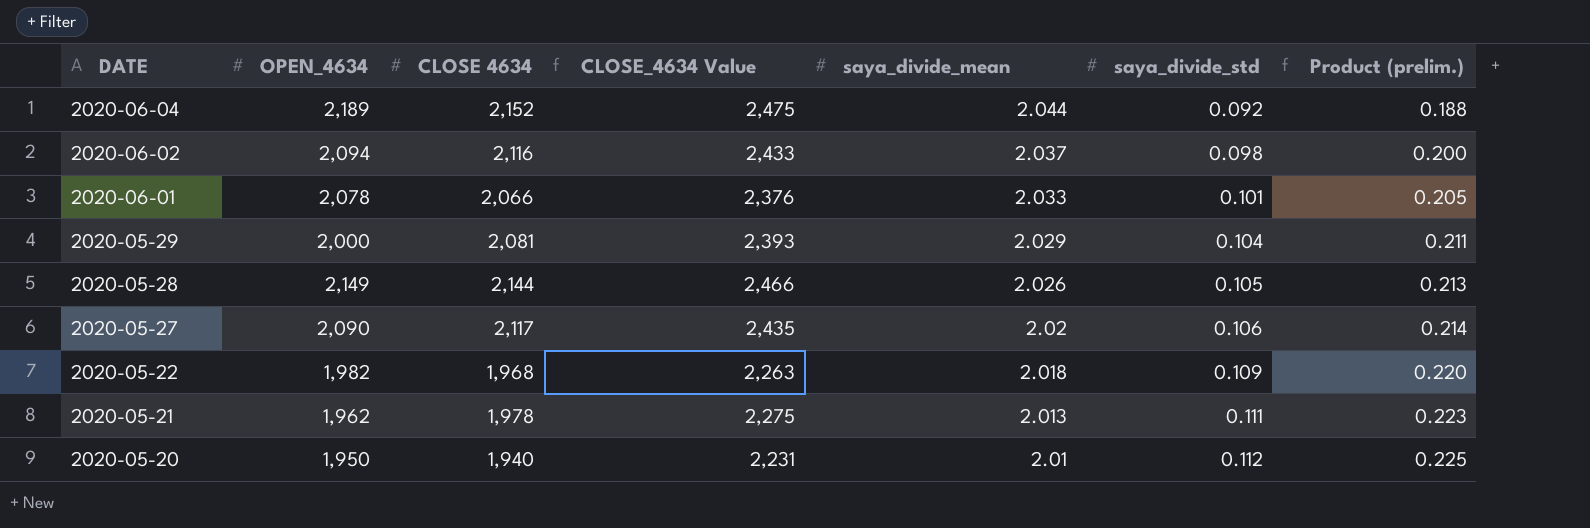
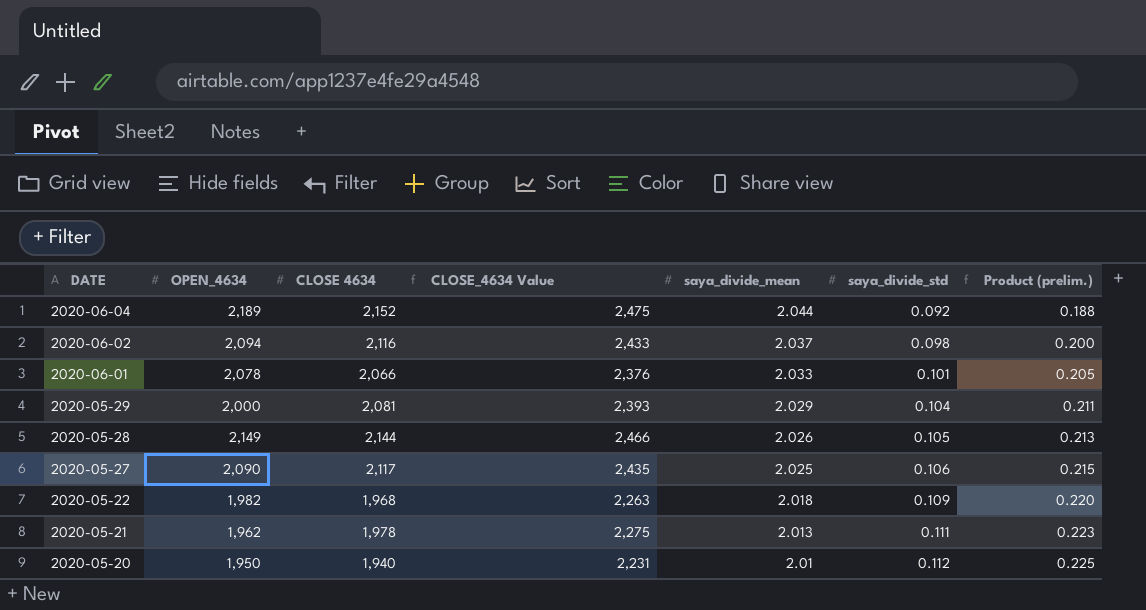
2020-05-27 | saya_divide_mean: 2.02 -> 2.025
2020-05-27 | Product (prelim.): 0.214 -> 0.215

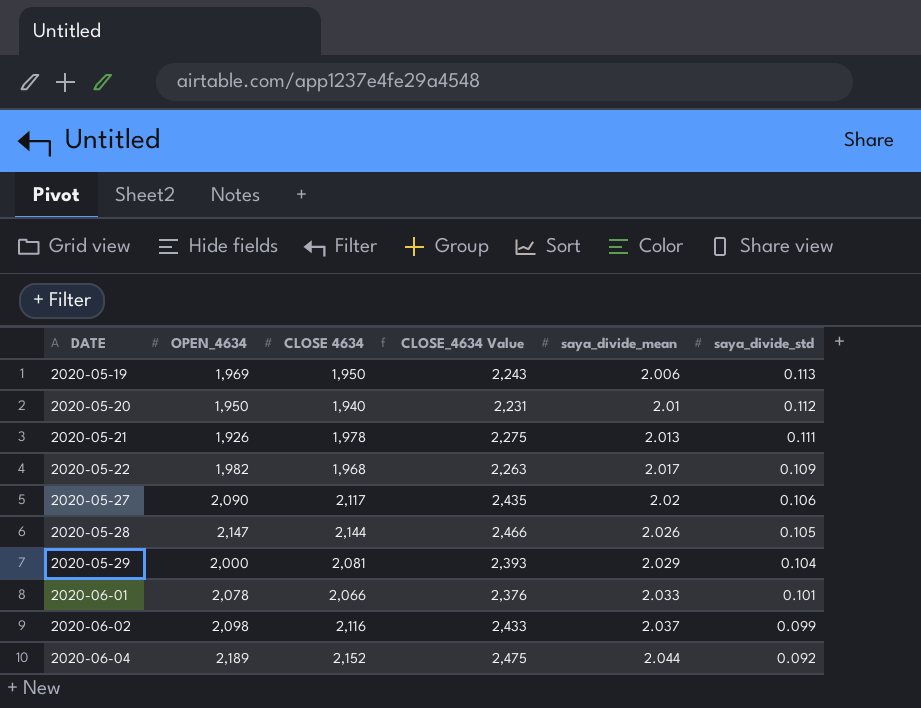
row order: DATE descending -> DATE ascending
column Product (prelim.) | formula: [saya_divide_mean] * [saya_divide_std] -> none
row 2020-05-19: none -> 1,969 | 1,950 | 2,243 | 2.006 | 0.113
2020-05-21 | OPEN_4634: 1,962 -> 1,926
2020-05-22 | saya_divide_mean: 2.018 -> 2.017
2020-05-27 | saya_divide_mean: 2.025 -> 2.02
2020-05-28 | OPEN_4634: 2,149 -> 2,147
2020-06-02 | OPEN_4634: 2,094 -> 2,098
2020-06-02 | saya_divide_std: 0.098 -> 0.099

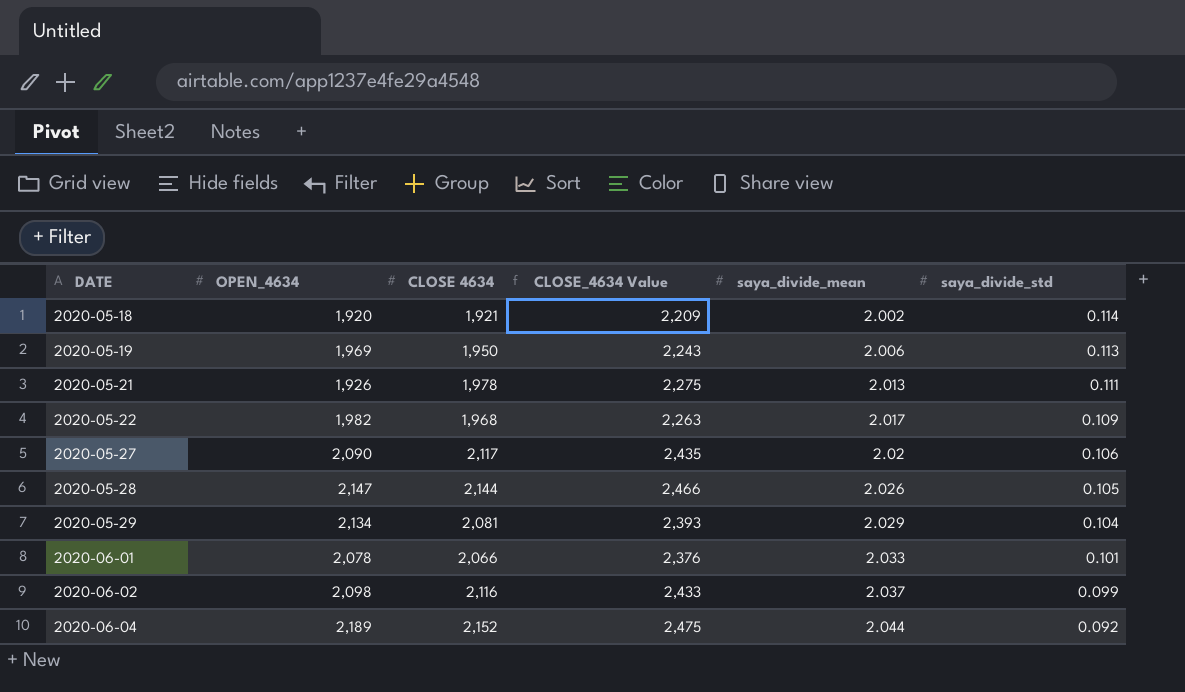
row 2020-05-20: 1,950 | 1,940 | 2,231 | 2.01 | 0.112 -> none
row 2020-05-18: none -> 1,920 | 1,921 | 2,209 | 2.002 | 0.114
2020-05-29 | OPEN_4634: 2,000 -> 2,134

